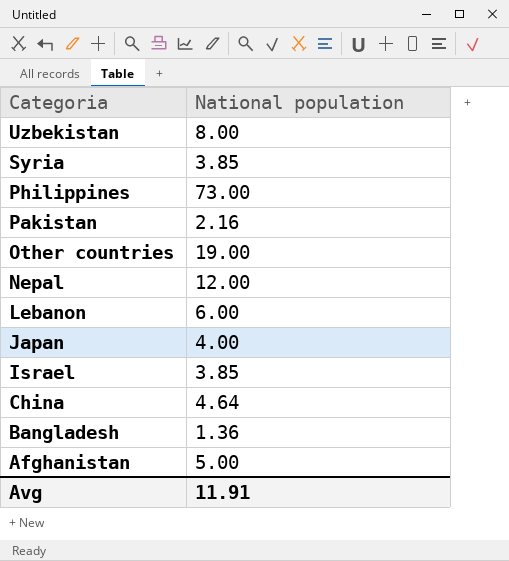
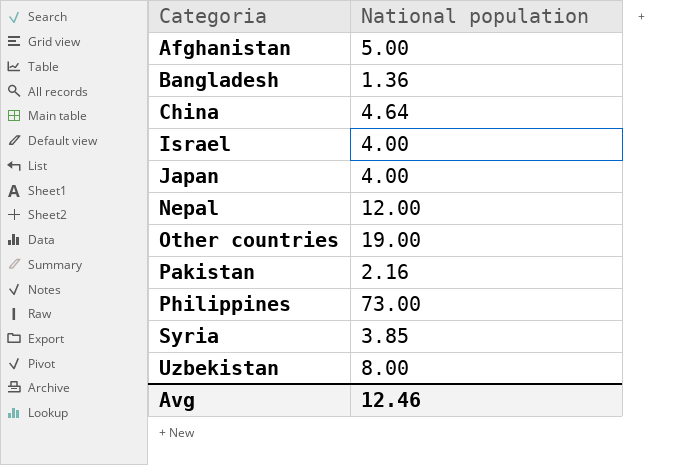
row order: Categoria descending -> Categoria ascending
row Lebanon: 6.00 -> none
Israel | National population: 3.85 -> 4.00
Avg | National population: 11.91 -> 12.46

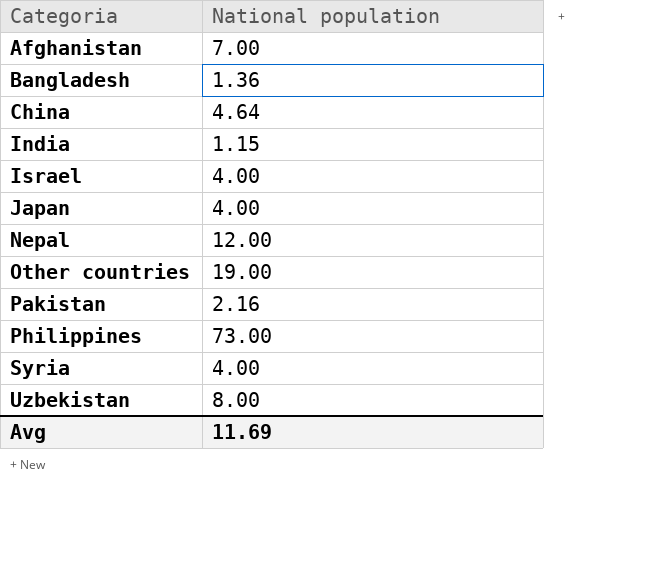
Afghanistan | National population: 5.00 -> 7.00
row India: none -> 1.15
Syria | National population: 3.85 -> 4.00
Avg | National population: 12.46 -> 11.69

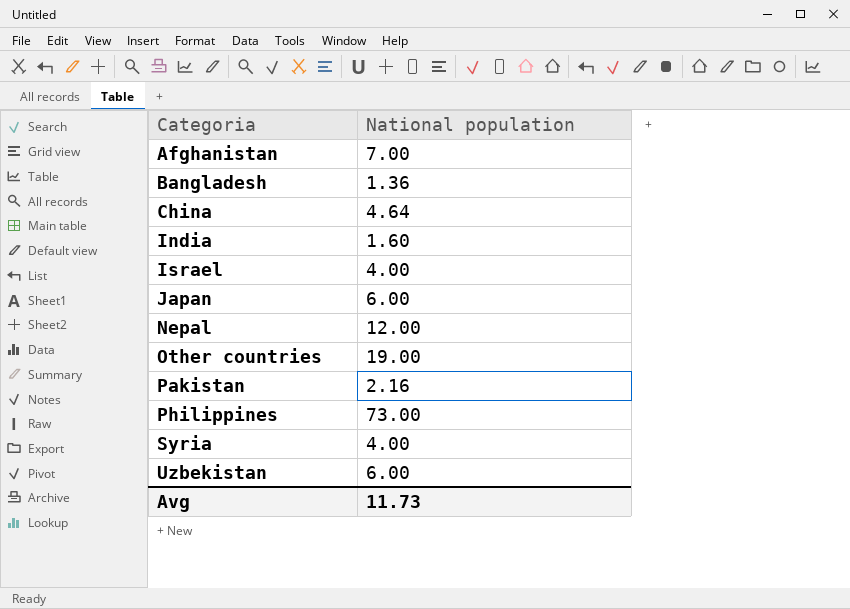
India | National population: 1.15 -> 1.60
Japan | National population: 4.00 -> 6.00
Uzbekistan | National population: 8.00 -> 6.00
Avg | National population: 11.69 -> 11.73

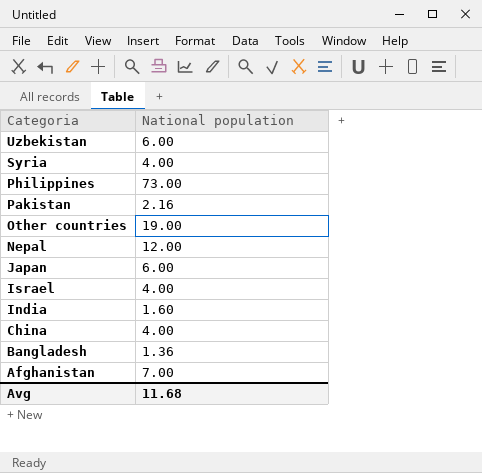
row order: Categoria ascending -> Categoria descending
China | National population: 4.64 -> 4.00
Avg | National population: 11.73 -> 11.68

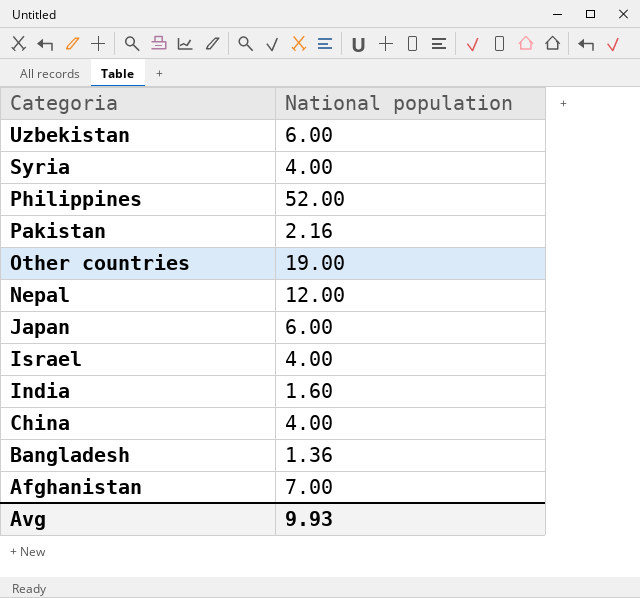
Philippines | National population: 73.00 -> 52.00
Avg | National population: 11.68 -> 9.93

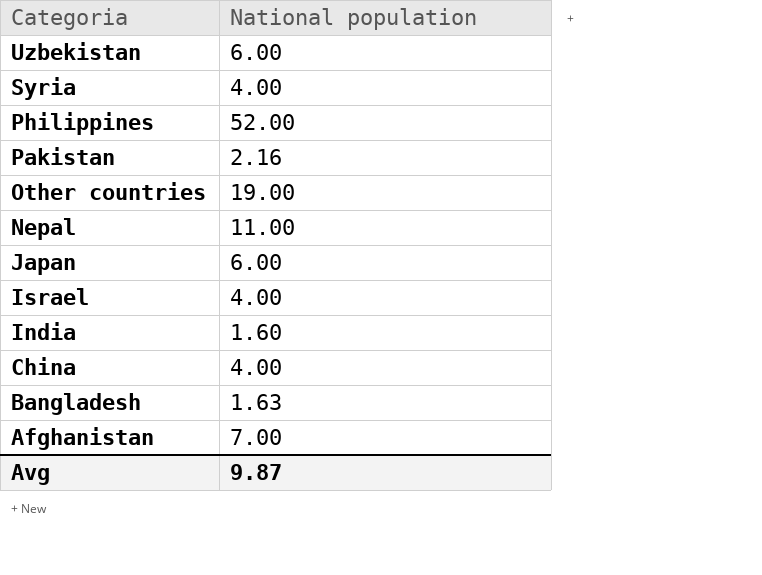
Nepal | National population: 12.00 -> 11.00
Bangladesh | National population: 1.36 -> 1.63
Avg | National population: 9.93 -> 9.87

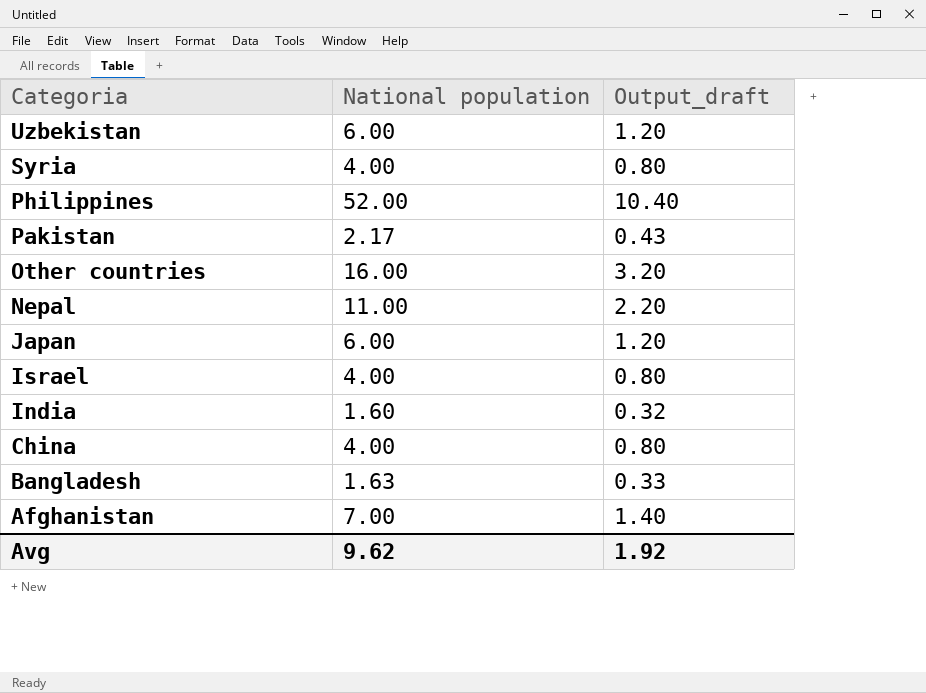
column Output_draft | formula: none -> [National population] * 0.2
Pakistan | National population: 2.16 -> 2.17
Other countries | National population: 19.00 -> 16.00
Avg | National population: 9.87 -> 9.62

